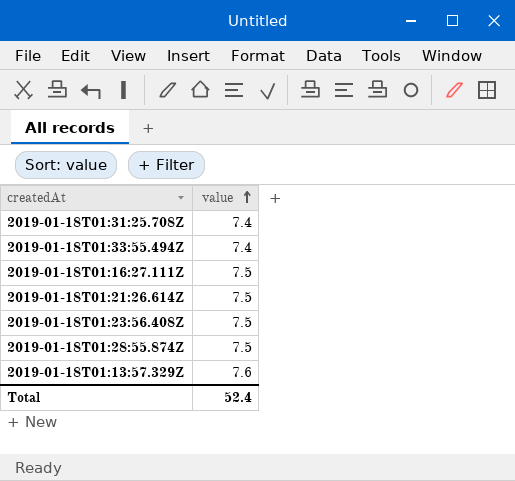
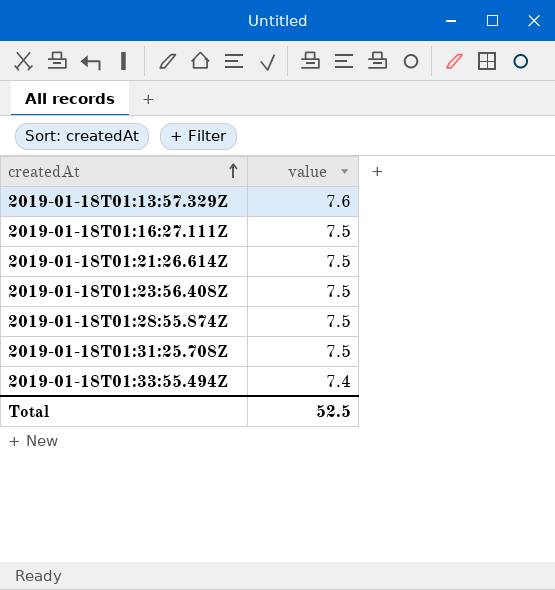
row order: value ascending -> createdAt ascending
2019-01-18T01:31:25.708Z | value: 7.4 -> 7.5
Total | value: 52.4 -> 52.5

